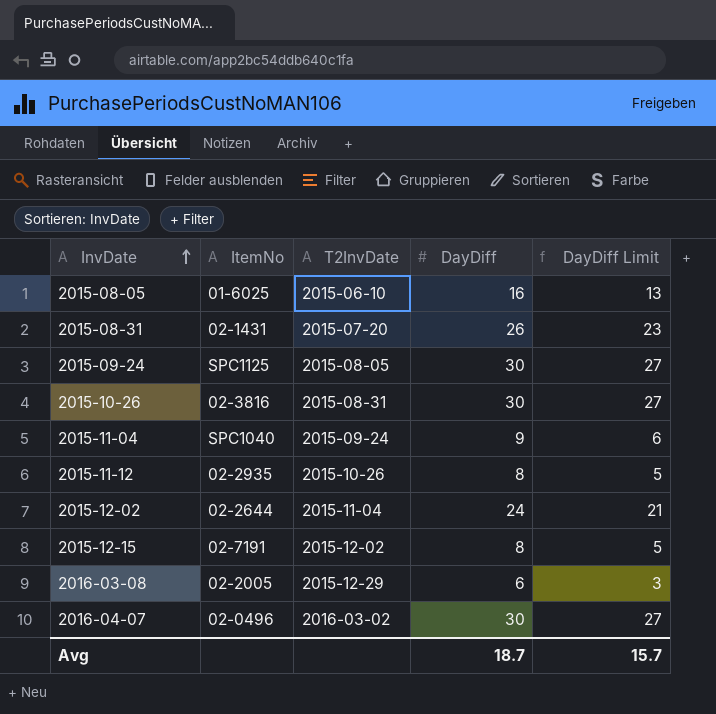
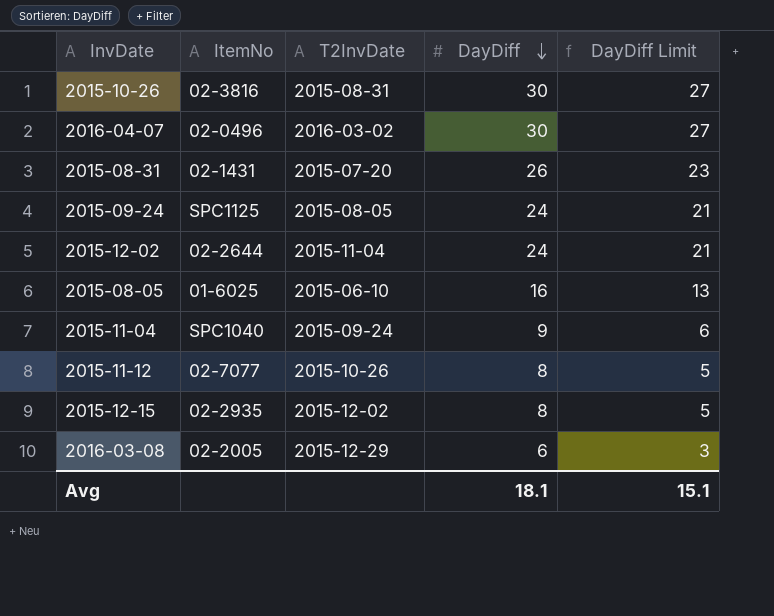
row order: InvDate ascending -> DayDiff descending
2015-09-24 | DayDiff: 30 -> 24
2015-09-24 | DayDiff Limit: 27 -> 21
2015-11-12 | ItemNo: 02-2935 -> 02-7077
2015-12-15 | ItemNo: 02-7191 -> 02-2935
Avg | DayDiff: 18.7 -> 18.1
Avg | DayDiff Limit: 15.7 -> 15.1

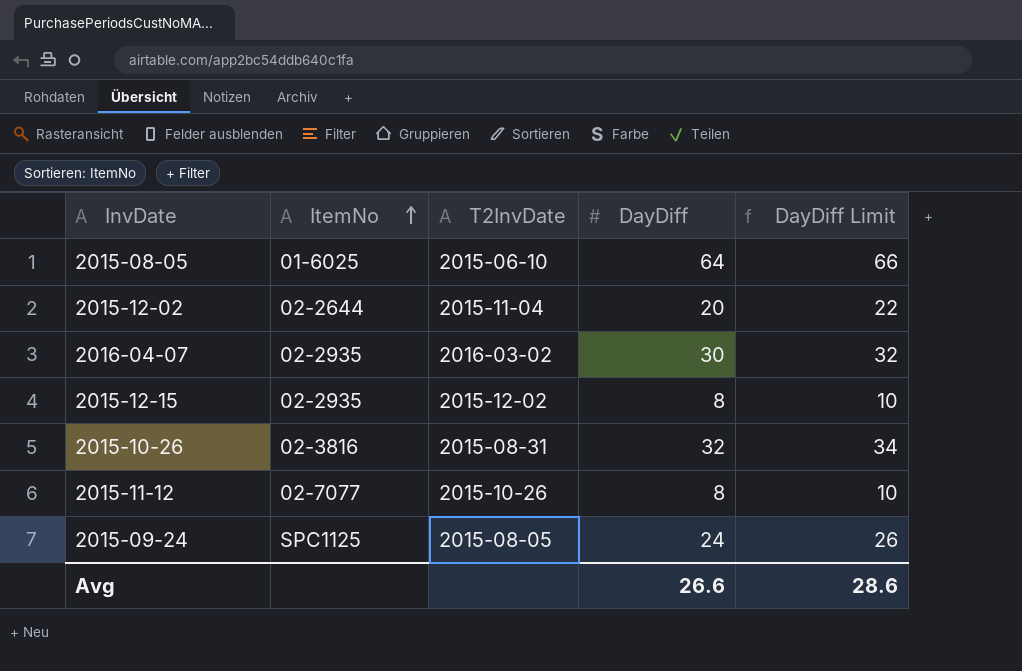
row order: DayDiff descending -> ItemNo ascending
column DayDiff Limit | formula: [DayDiff] - 3 -> [DayDiff] + 2
row 2015-08-31: 02-1431 | 2015-07-20 | 26 | 23 -> none
row 2015-11-04: SPC1040 | 2015-09-24 | 9 | 6 -> none
row 2016-03-08: 02-2005 | 2015-12-29 | 6 | 3 -> none
2015-08-05 | DayDiff: 16 -> 64
2015-12-02 | DayDiff: 24 -> 20
2016-04-07 | ItemNo: 02-0496 -> 02-2935
2015-10-26 | DayDiff: 30 -> 32
Avg | DayDiff: 18.1 -> 26.6
Avg | DayDiff Limit: 15.1 -> 28.6

